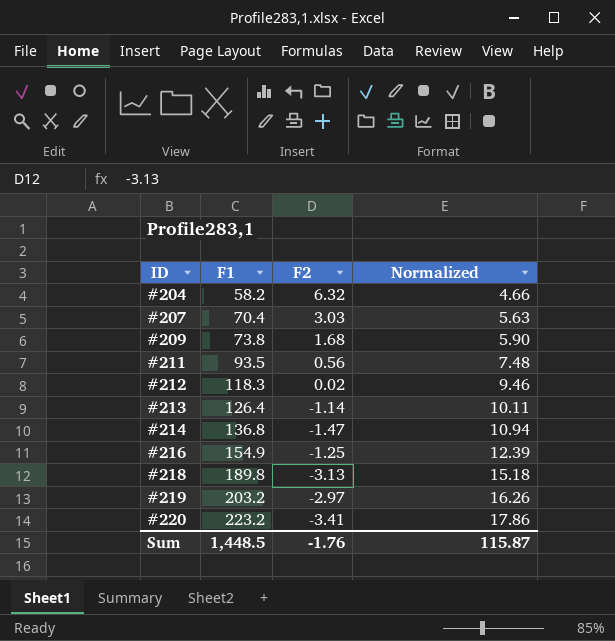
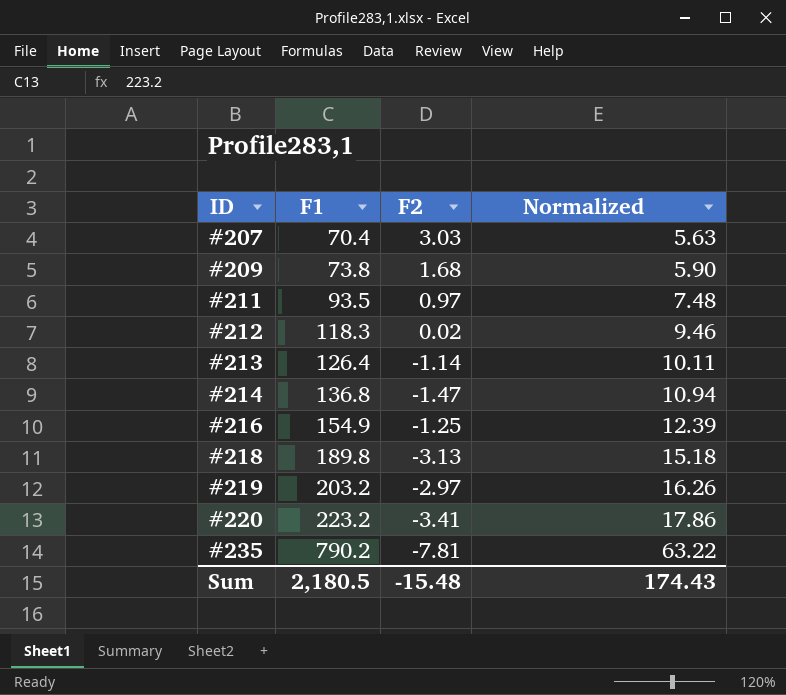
row #204: 58.2 | 6.32 | 4.66 -> none
#211 | F2: 0.56 -> 0.97
row #235: none -> 790.2 | -7.81 | 63.22
Sum | F1: 1,448.5 -> 2,180.5
Sum | F2: -1.76 -> -15.48
Sum | Normalized: 115.87 -> 174.43

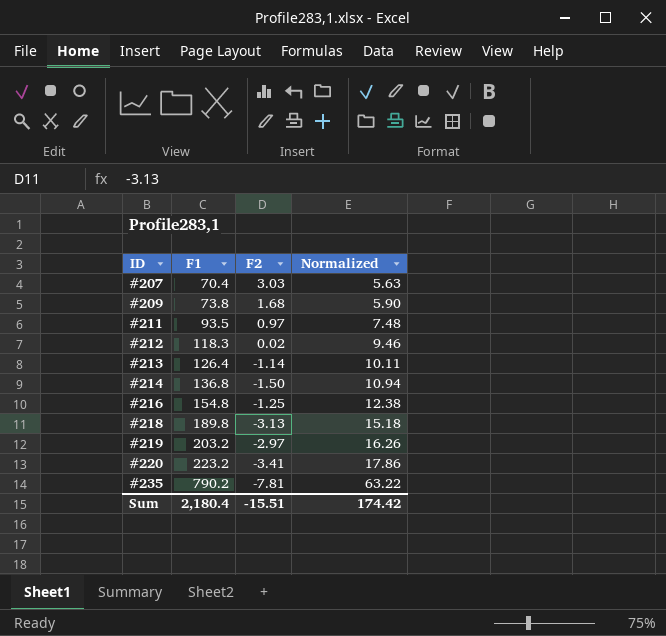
#214 | F2: -1.47 -> -1.50
#216 | F1: 154.9 -> 154.8
#216 | Normalized: 12.39 -> 12.38
Sum | F1: 2,180.5 -> 2,180.4
Sum | F2: -15.48 -> -15.51
Sum | Normalized: 174.43 -> 174.42

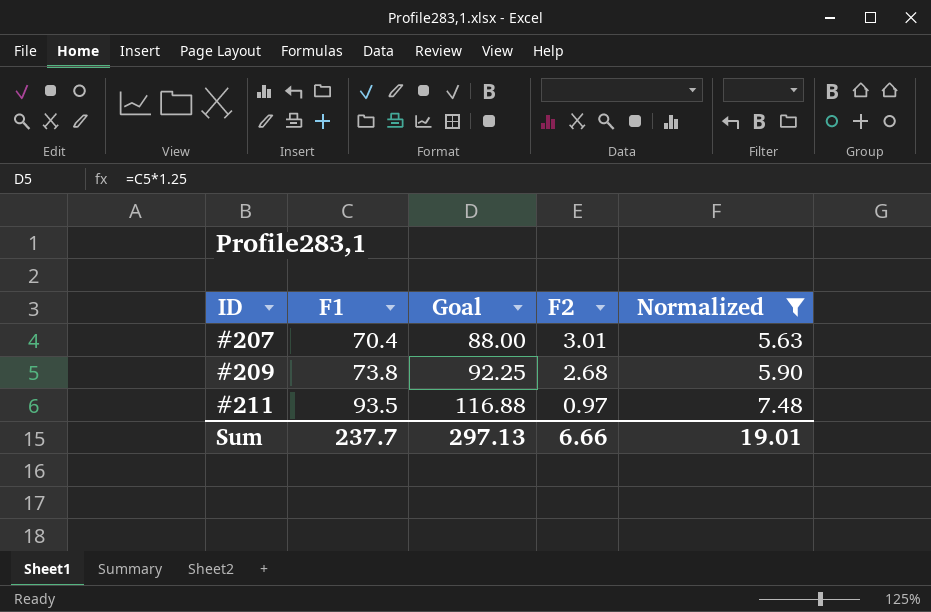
filter: none -> Normalized <= 7.48
column Goal | formula: none -> [F1] * 1.25
#207 | F2: 3.03 -> 3.01
#209 | F2: 1.68 -> 2.68
Sum | F1: 2,180.4 -> 237.7
Sum | F2: -15.51 -> 6.66
Sum | Normalized: 174.42 -> 19.01

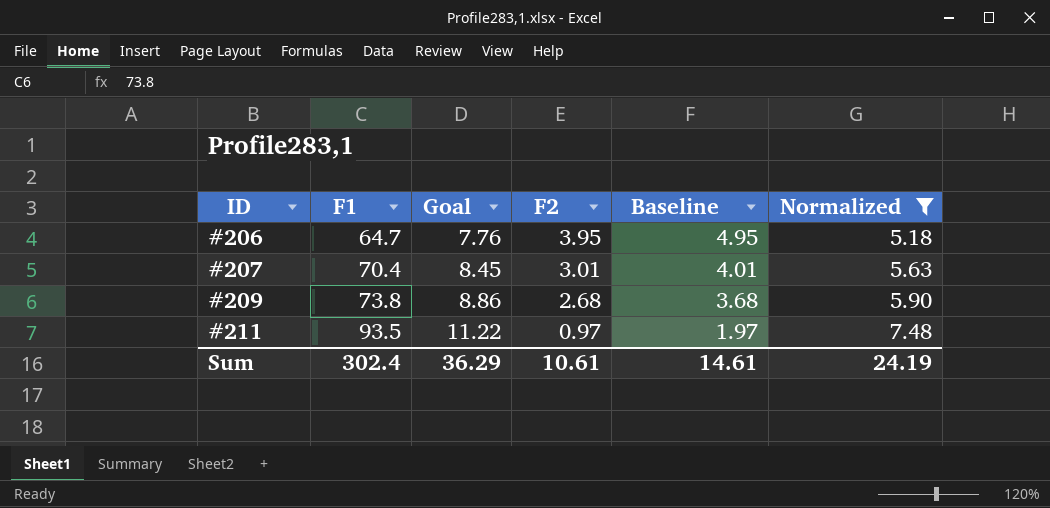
column Goal | formula: [F1] * 1.25 -> [F1] * 0.12
column Baseline | formula: none -> [F2] + 1
row #206: none -> 64.7 | 7.76 | 3.95 | 4.95 | 5.18
Sum | F1: 237.7 -> 302.4
Sum | Goal: 297.13 -> 36.29
Sum | F2: 6.66 -> 10.61
Sum | Normalized: 19.01 -> 24.19

